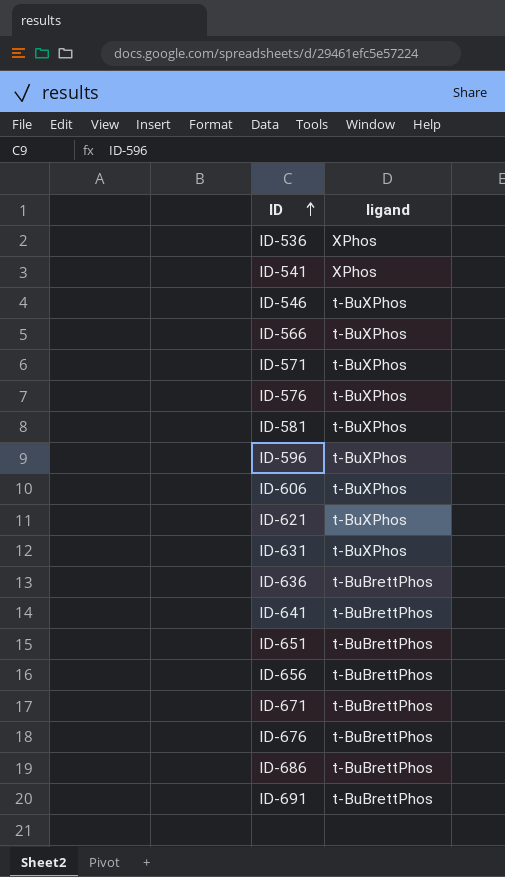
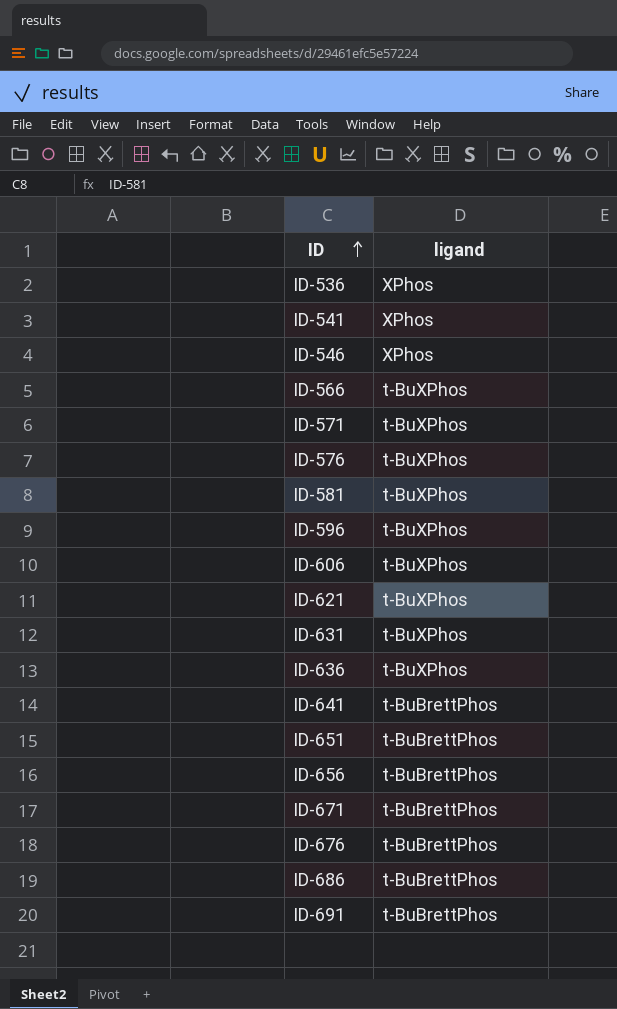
ID-546 | ligand: t-BuXPhos -> XPhos
ID-636 | ligand: t-BuBrettPhos -> t-BuXPhos

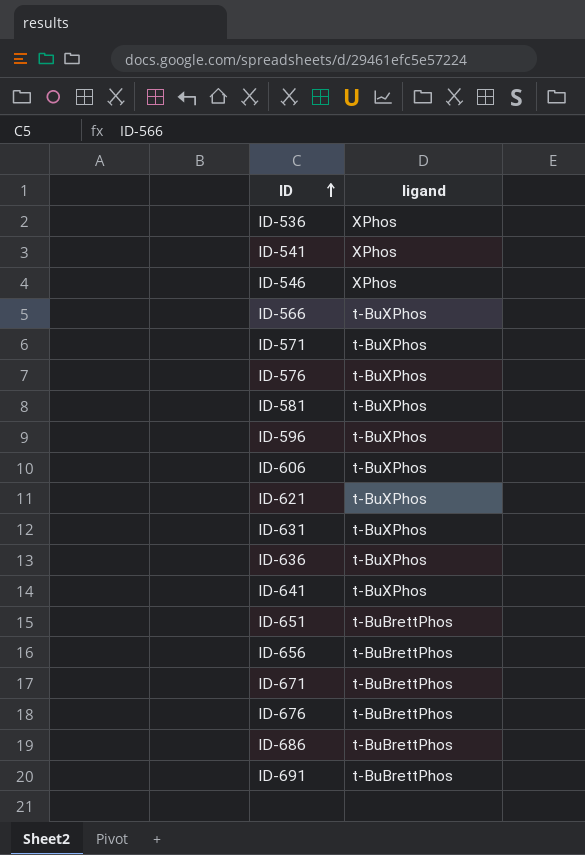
ID-641 | ligand: t-BuBrettPhos -> t-BuXPhos

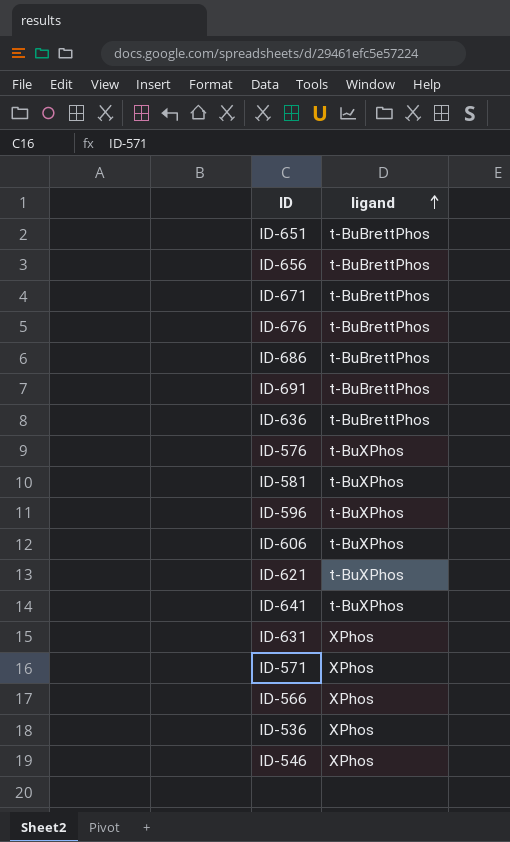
row order: ID ascending -> ligand ascending
row ID-541: XPhos -> none
ID-636 | ligand: t-BuXPhos -> t-BuBrettPhos
ID-631 | ligand: t-BuXPhos -> XPhos
ID-571 | ligand: t-BuXPhos -> XPhos
ID-566 | ligand: t-BuXPhos -> XPhos

